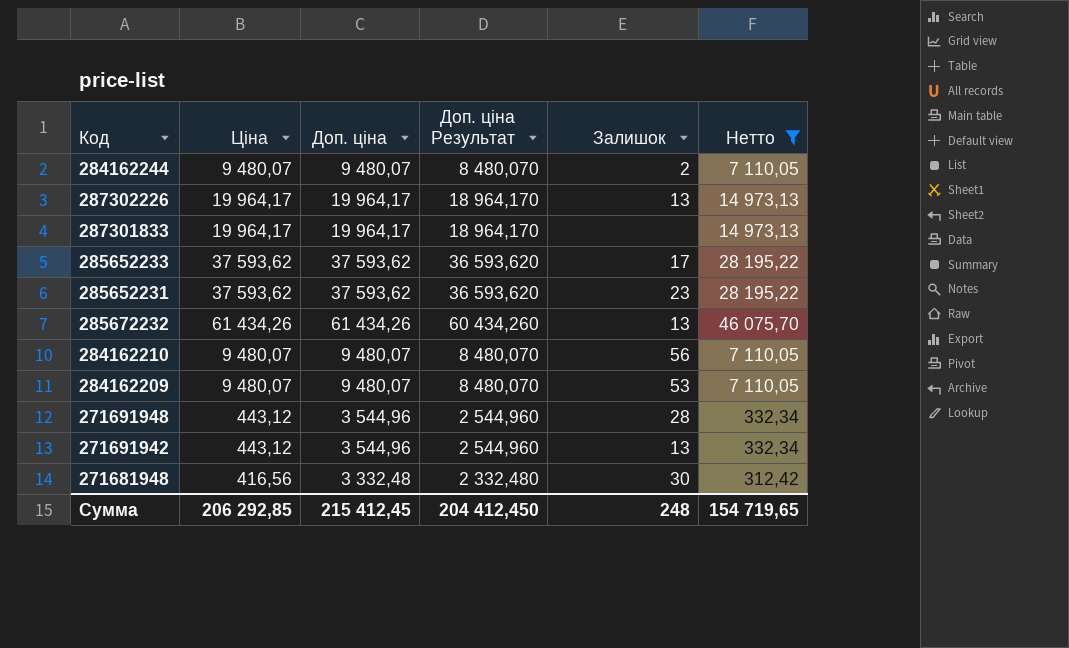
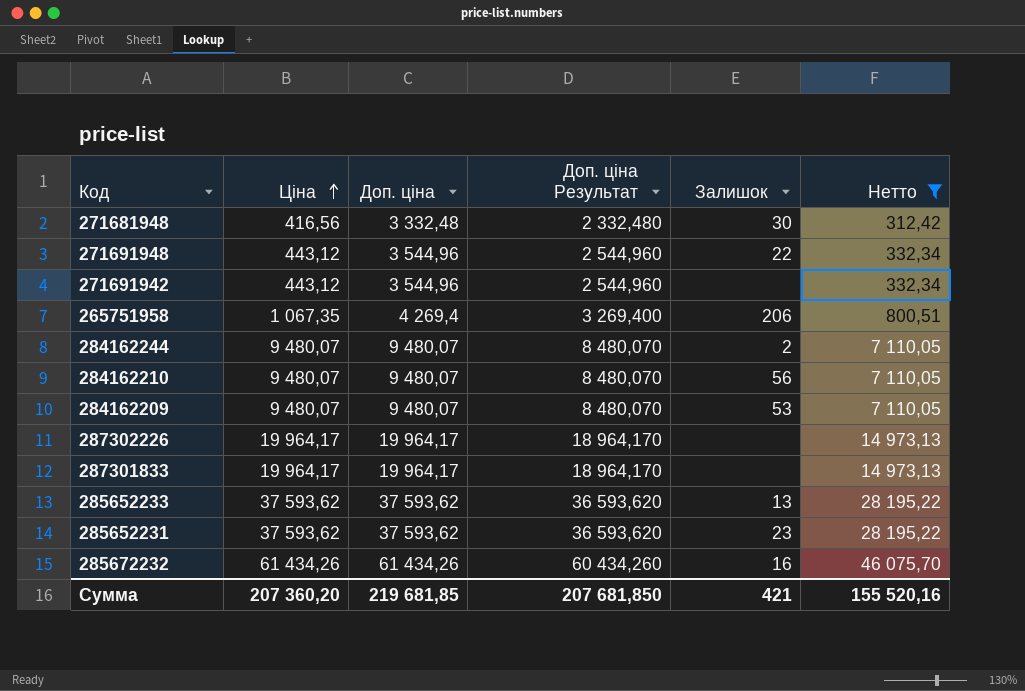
row order: none -> Ціна ascending
271691948 | Залишок: 28 -> 22
271691942 | Залишок: 13 -> none
row 265751958: none -> 1 067,35 | 4 269,4 | 3 269,400 | 206 | 800,51
287302226 | Залишок: 13 -> none
285652233 | Залишок: 17 -> 13
285672232 | Залишок: 13 -> 16
Сумма | Ціна: 206 292,85 -> 207 360,20
Сумма | Доп. ціна: 215 412,45 -> 219 681,85
Сумма | Доп. ціна Результат: 204 412,450 -> 207 681,850
Сумма | Залишок: 248 -> 421
Сумма | Нетто: 154 719,65 -> 155 520,16

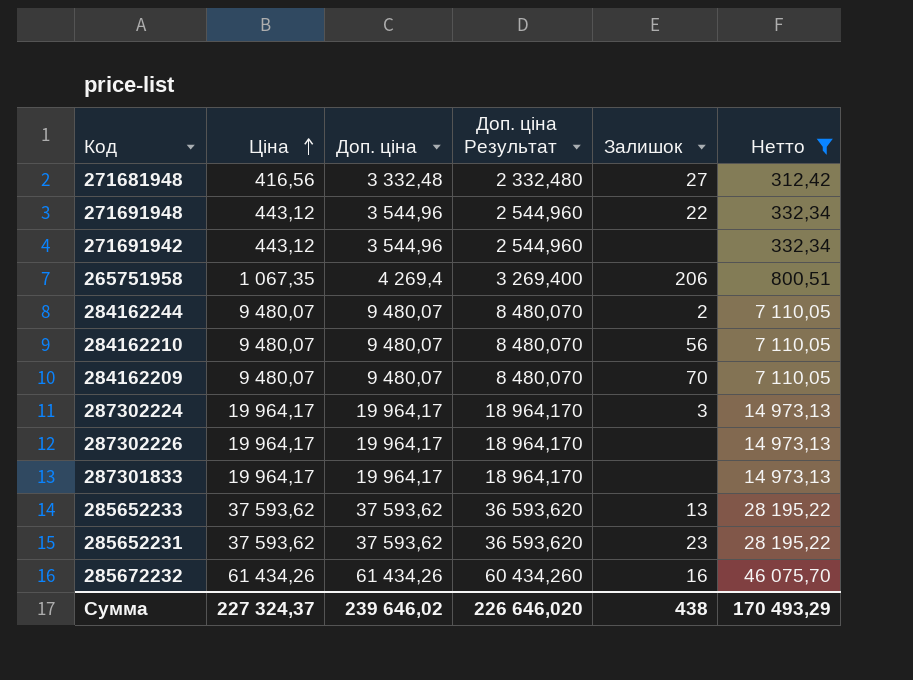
271681948 | Залишок: 30 -> 27
284162209 | Залишок: 53 -> 70
row 287302224: none -> 19 964,17 | 19 964,17 | 18 964,170 | 3 | 14 973,13
Сумма | Ціна: 207 360,20 -> 227 324,37
Сумма | Доп. ціна: 219 681,85 -> 239 646,02
Сумма | Доп. ціна Результат: 207 681,850 -> 226 646,020
Сумма | Залишок: 421 -> 438
Сумма | Нетто: 155 520,16 -> 170 493,29

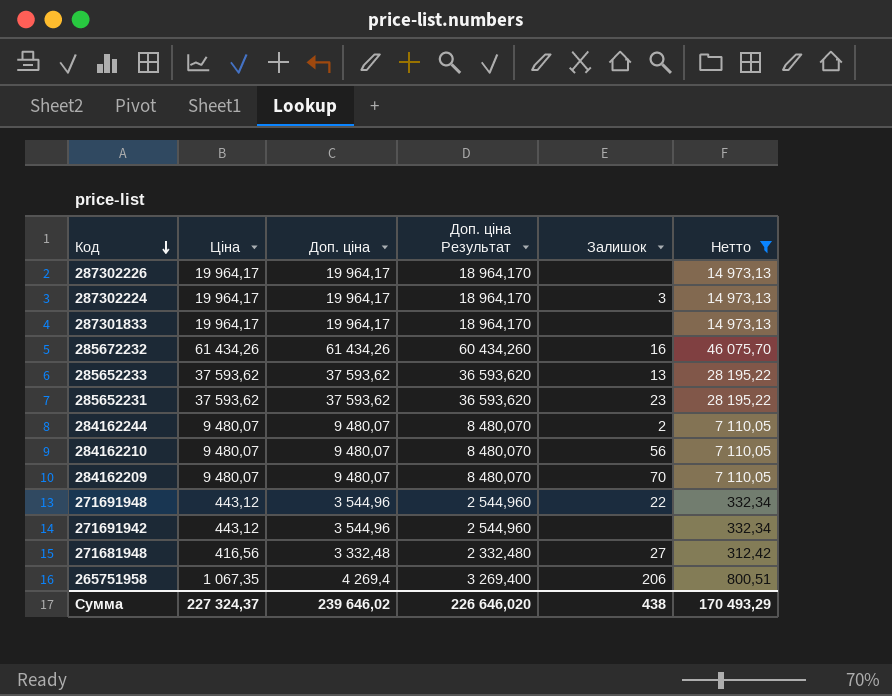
row order: Ціна ascending -> Код descending

